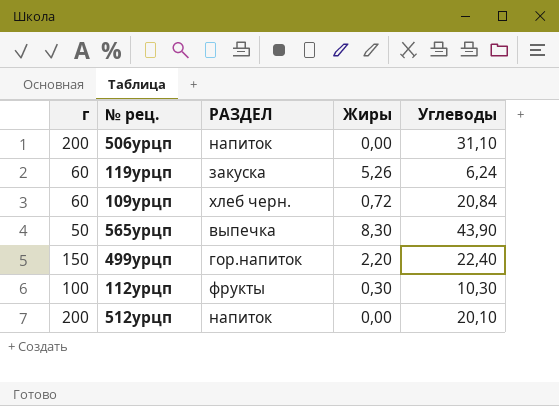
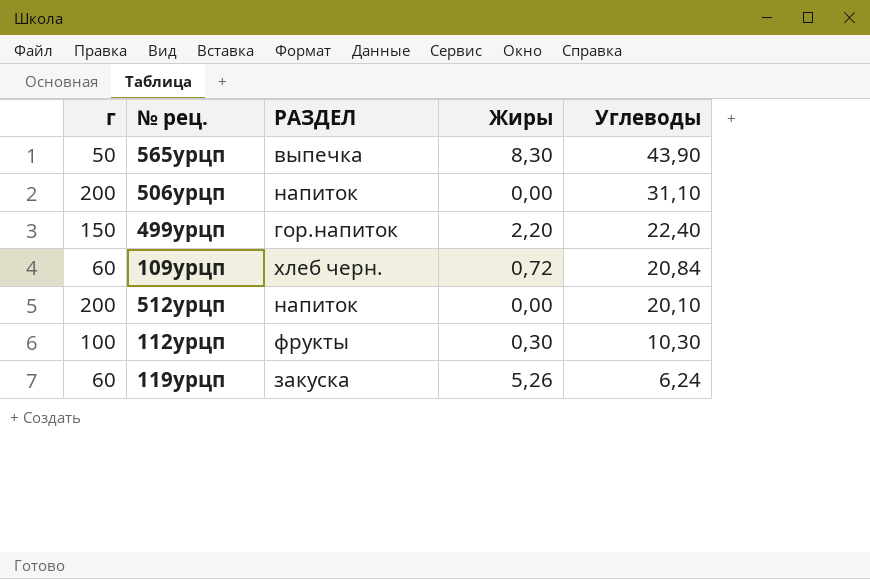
row order: none -> Углеводы descending

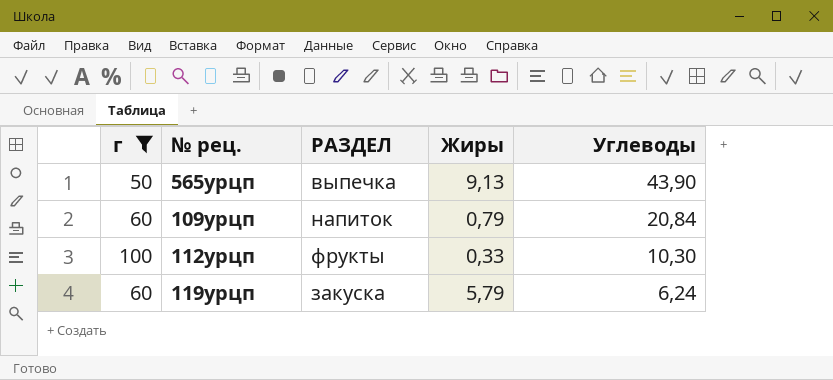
filter: none -> г <= 100
565урцп | Жиры: 8,30 -> 9,13
109урцп | РАЗДЕЛ: хлеб черн. -> напиток
109урцп | Жиры: 0,72 -> 0,79
112урцп | Жиры: 0,30 -> 0,33
119урцп | Жиры: 5,26 -> 5,79

